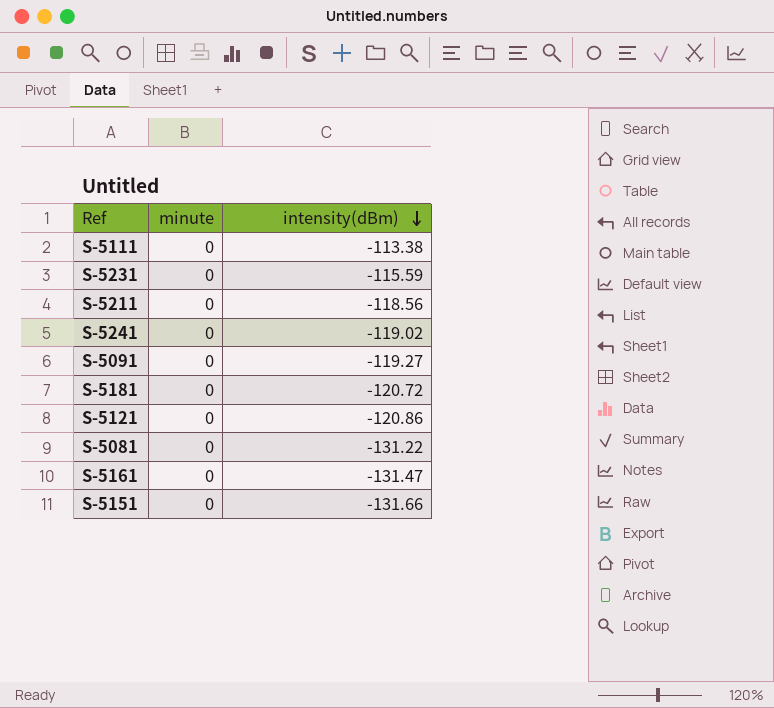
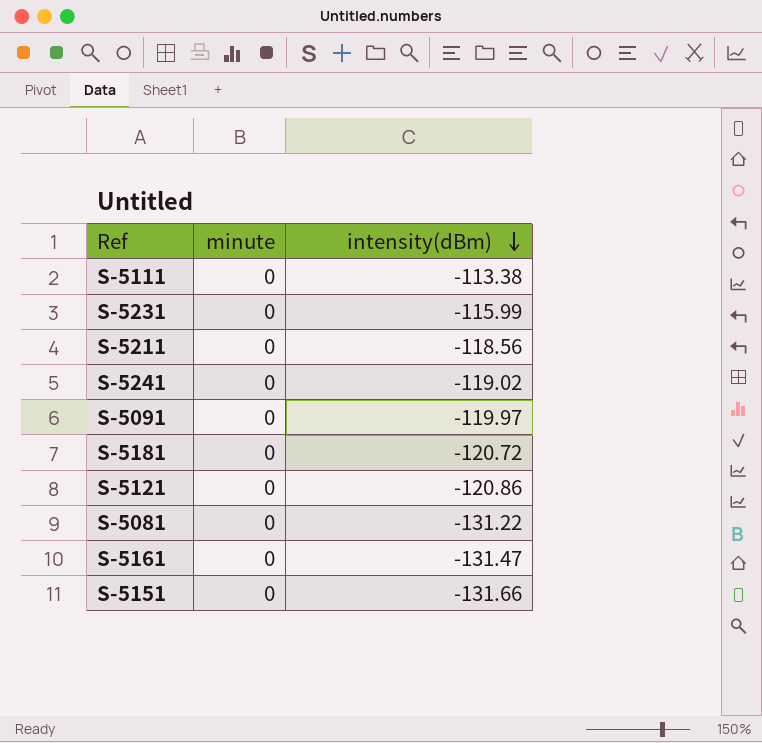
S-5231 | intensity(dBm): -115.59 -> -115.99
S-5091 | intensity(dBm): -119.27 -> -119.97

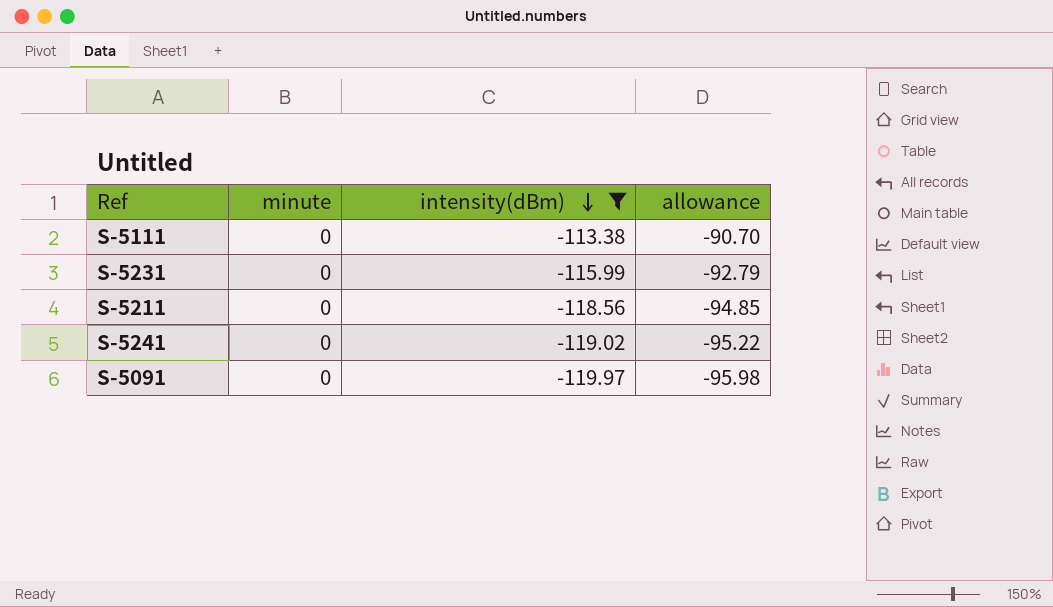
filter: none -> intensity(dBm) >= -119.97
column allowance | formula: none -> [intensity(dBm)] * 0.8

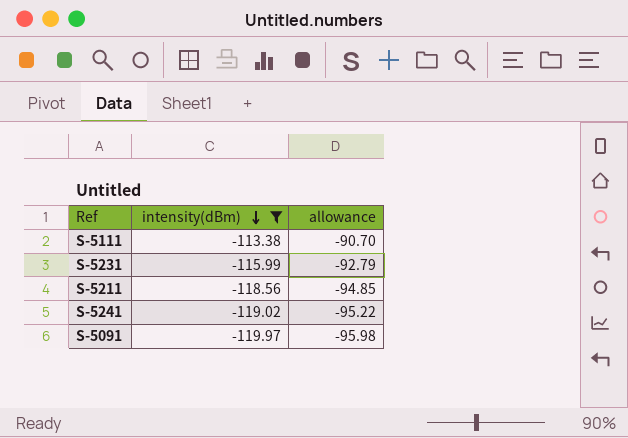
column minute | position: 2 -> none

